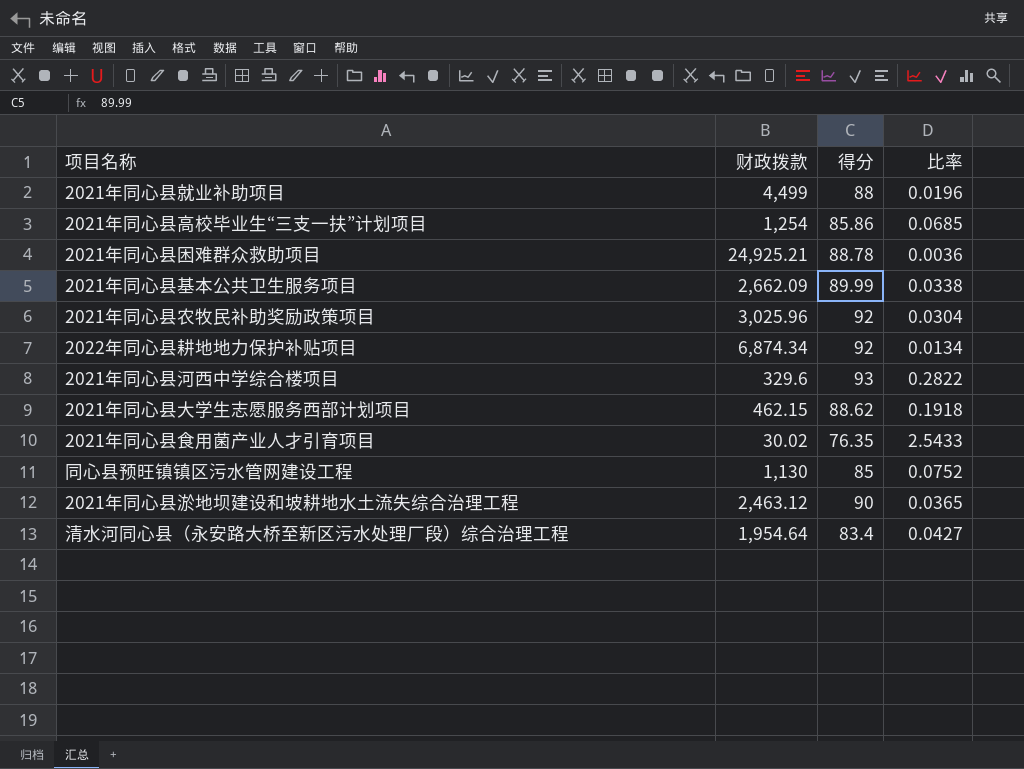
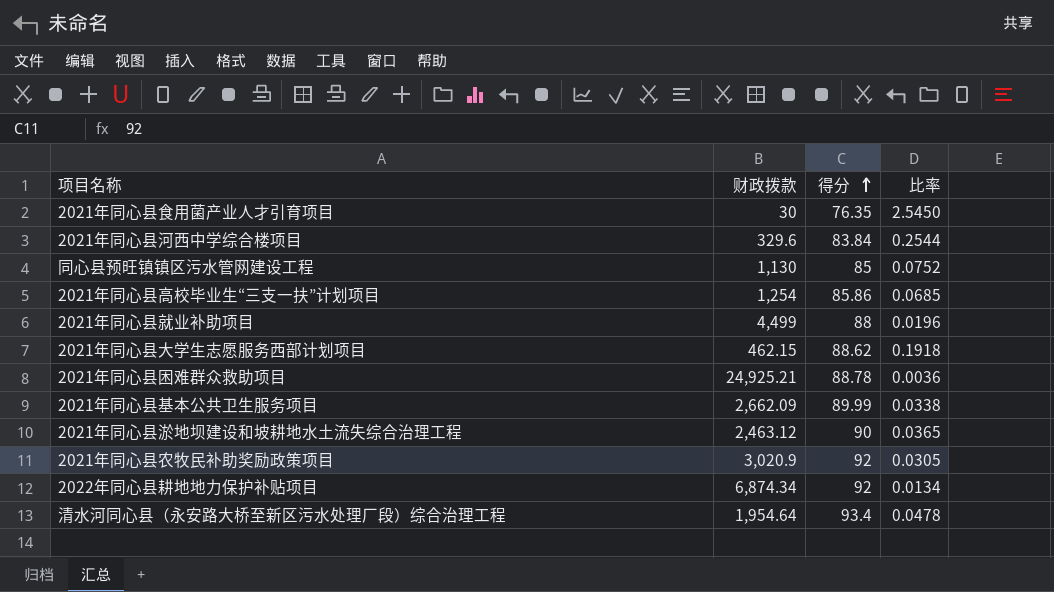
row order: none -> 得分 ascending
2021年同心县食用菌产业人才引育项目 | 财政拨款: 30.02 -> 30
2021年同心县食用菌产业人才引育项目 | 比率: 2.5433 -> 2.5450
2021年同心县河西中学综合楼项目 | 得分: 93 -> 83.84
2021年同心县河西中学综合楼项目 | 比率: 0.2822 -> 0.2544
2021年同心县农牧民补助奖励政策项目 | 财政拨款: 3,025.96 -> 3,020.9
2021年同心县农牧民补助奖励政策项目 | 比率: 0.0304 -> 0.0305
清水河同心县（永安路大桥至新区污水处理厂段）综合治理工程 | 得分: 83.4 -> 93.4
清水河同心县（永安路大桥至新区污水处理厂段）综合治理工程 | 比率: 0.0427 -> 0.0478

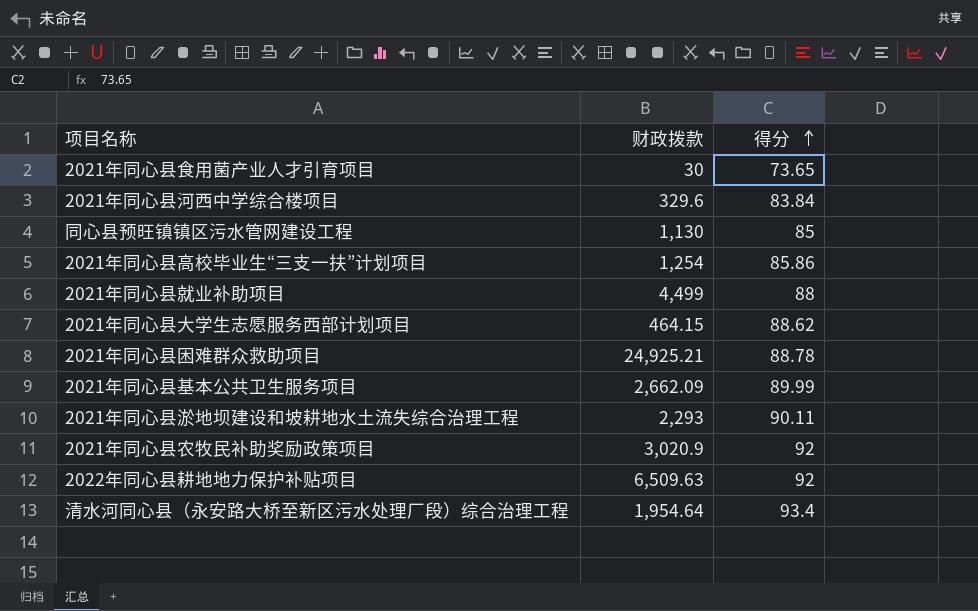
column 比率 | formula: [得分] / [财政拨款] -> none
2021年同心县食用菌产业人才引育项目 | 得分: 76.35 -> 73.65
2021年同心县大学生志愿服务西部计划项目 | 财政拨款: 462.15 -> 464.15
2021年同心县淤地坝建设和坡耕地水土流失综合治理工程 | 财政拨款: 2,463.12 -> 2,293
2021年同心县淤地坝建设和坡耕地水土流失综合治理工程 | 得分: 90 -> 90.11
2022年同心县耕地地力保护补贴项目 | 财政拨款: 6,874.34 -> 6,509.63

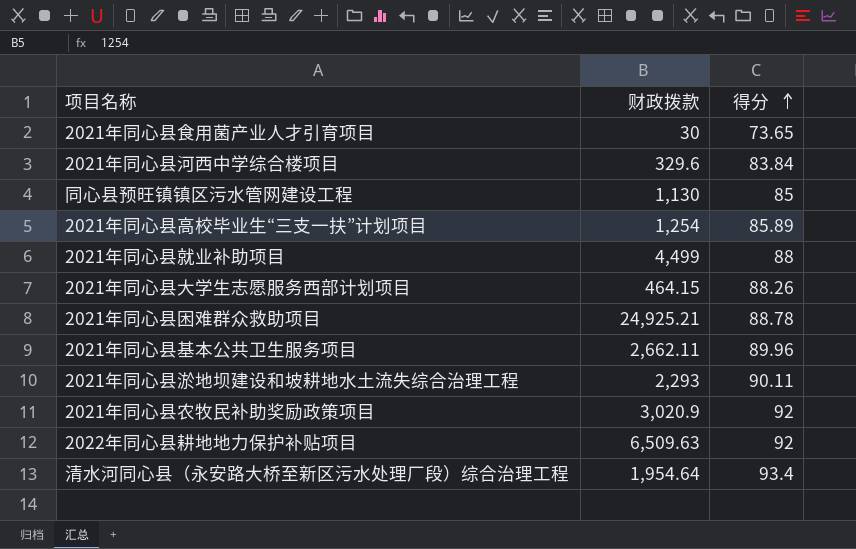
2021年同心县高校毕业生“三支一扶”计划项目 | 得分: 85.86 -> 85.89
2021年同心县大学生志愿服务西部计划项目 | 得分: 88.62 -> 88.26
2021年同心县基本公共卫生服务项目 | 财政拨款: 2,662.09 -> 2,662.11
2021年同心县基本公共卫生服务项目 | 得分: 89.99 -> 89.96

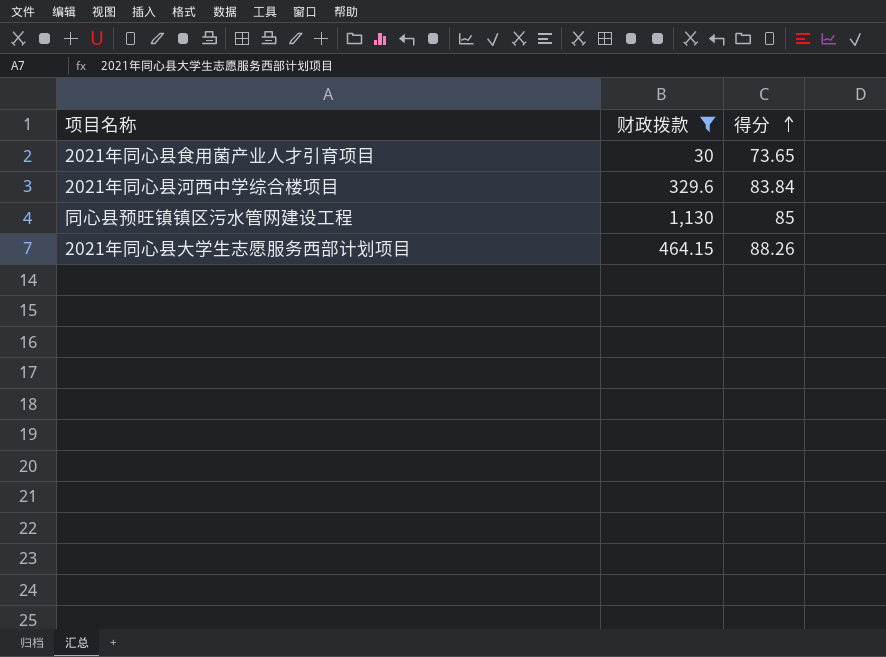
filter: none -> 财政拨款 <= 1,130

